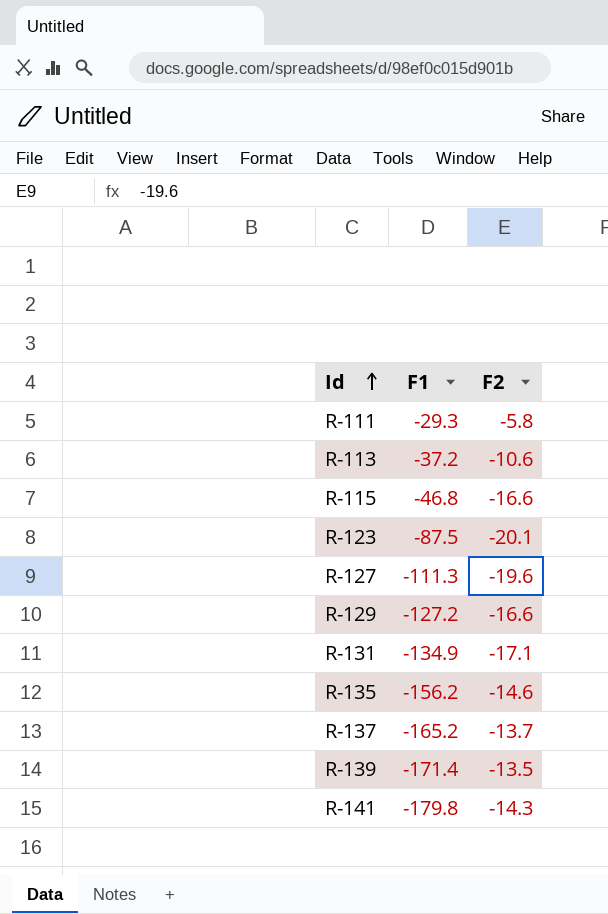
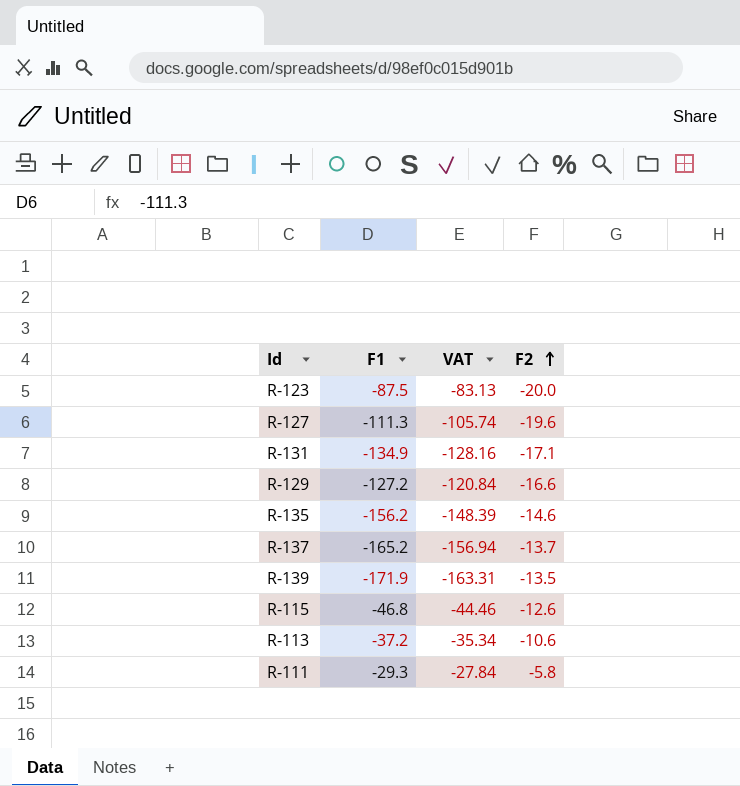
row order: Id ascending -> F2 ascending
column VAT | formula: none -> [F1] * 0.95
row R-141: -179.8 | -14.3 -> none
R-123 | F2: -20.1 -> -20.0
R-139 | F1: -171.4 -> -171.9
R-115 | F2: -16.6 -> -12.6

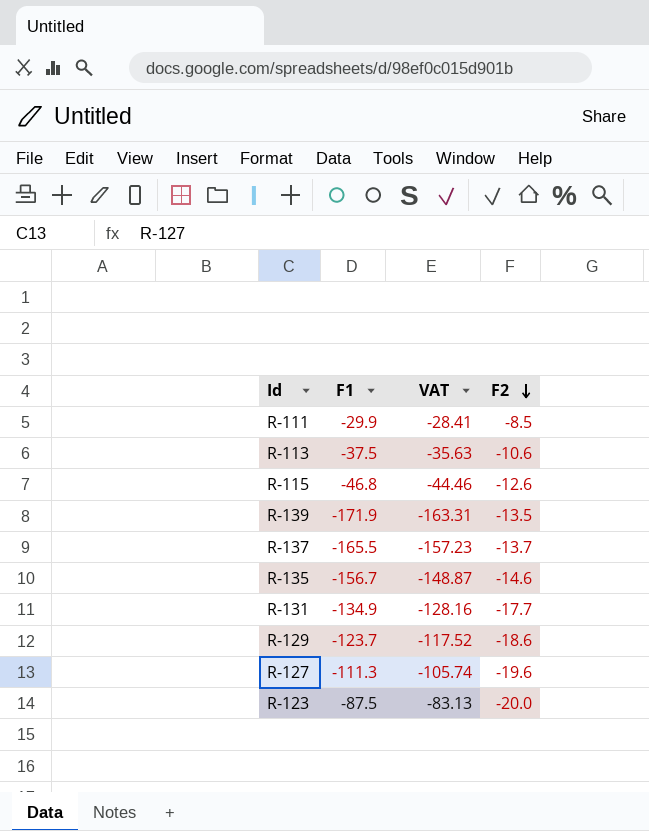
row order: F2 ascending -> F2 descending
R-111 | F1: -29.3 -> -29.9
R-111 | VAT: -27.84 -> -28.41
R-111 | F2: -5.8 -> -8.5
R-113 | F1: -37.2 -> -37.5
R-113 | VAT: -35.34 -> -35.63
R-137 | F1: -165.2 -> -165.5
R-137 | VAT: -156.94 -> -157.23
R-135 | F1: -156.2 -> -156.7
R-135 | VAT: -148.39 -> -148.87
R-131 | F2: -17.1 -> -17.7
R-129 | F1: -127.2 -> -123.7
R-129 | VAT: -120.84 -> -117.52
R-129 | F2: -16.6 -> -18.6

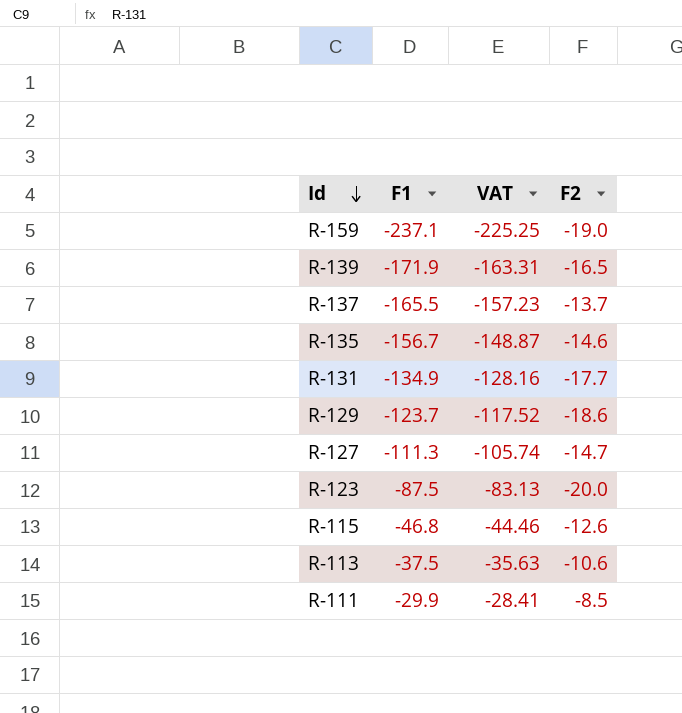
row order: F2 descending -> Id descending
row R-159: none -> -237.1 | -225.25 | -19.0
R-139 | F2: -13.5 -> -16.5
R-127 | F2: -19.6 -> -14.7

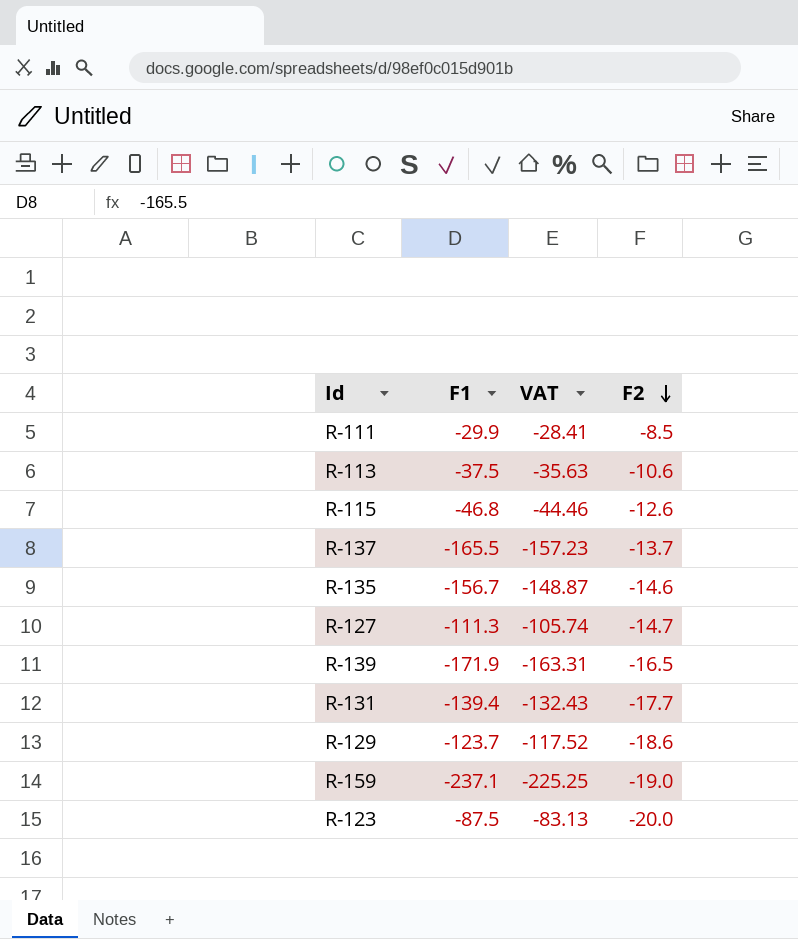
row order: Id descending -> F2 descending
R-131 | F1: -134.9 -> -139.4
R-131 | VAT: -128.16 -> -132.43

